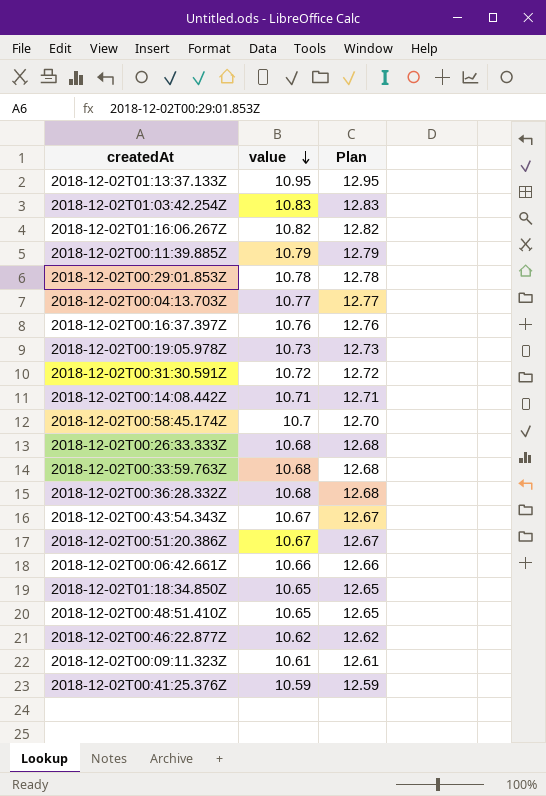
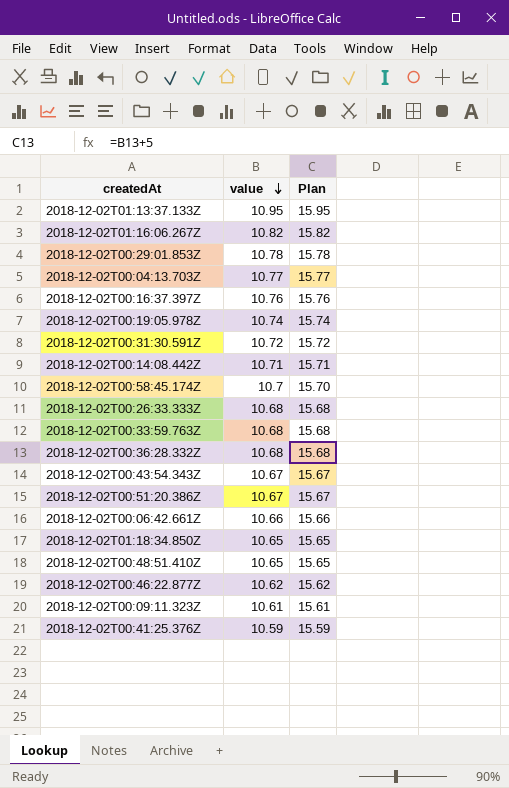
column Plan | formula: [value] + 2 -> [value] + 5
row 2018-12-02T01:03:42.254Z: 10.83 | 12.83 -> none
row 2018-12-02T00:11:39.885Z: 10.79 | 12.79 -> none
2018-12-02T00:19:05.978Z | value: 10.73 -> 10.74

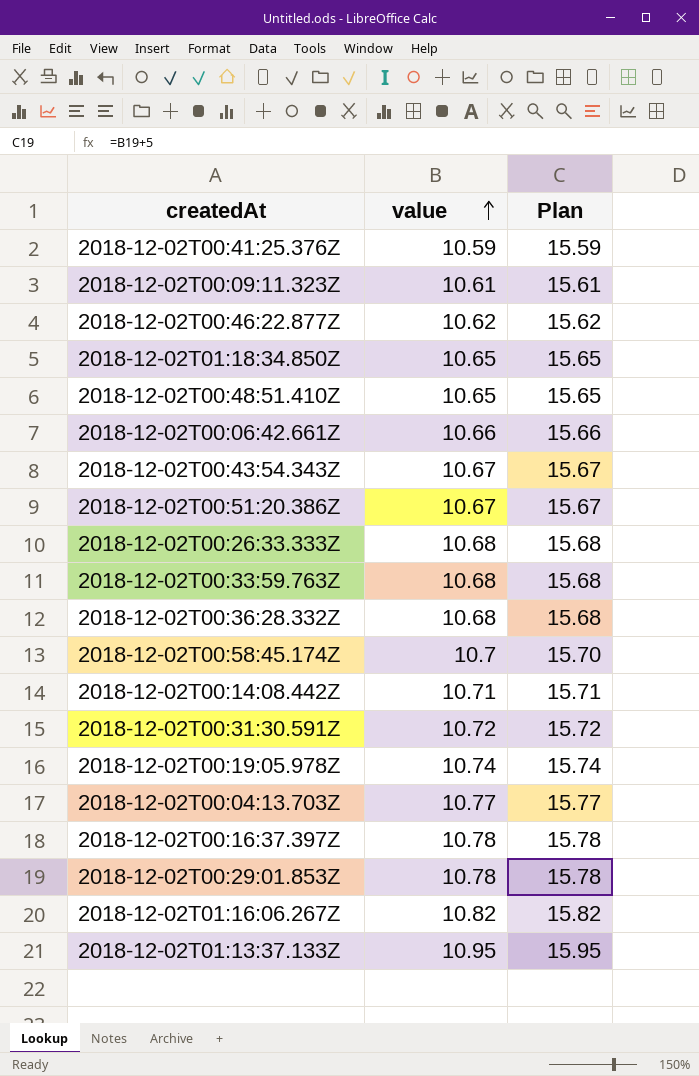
row order: value descending -> value ascending
2018-12-02T00:16:37.397Z | value: 10.76 -> 10.78
2018-12-02T00:16:37.397Z | Plan: 15.76 -> 15.78

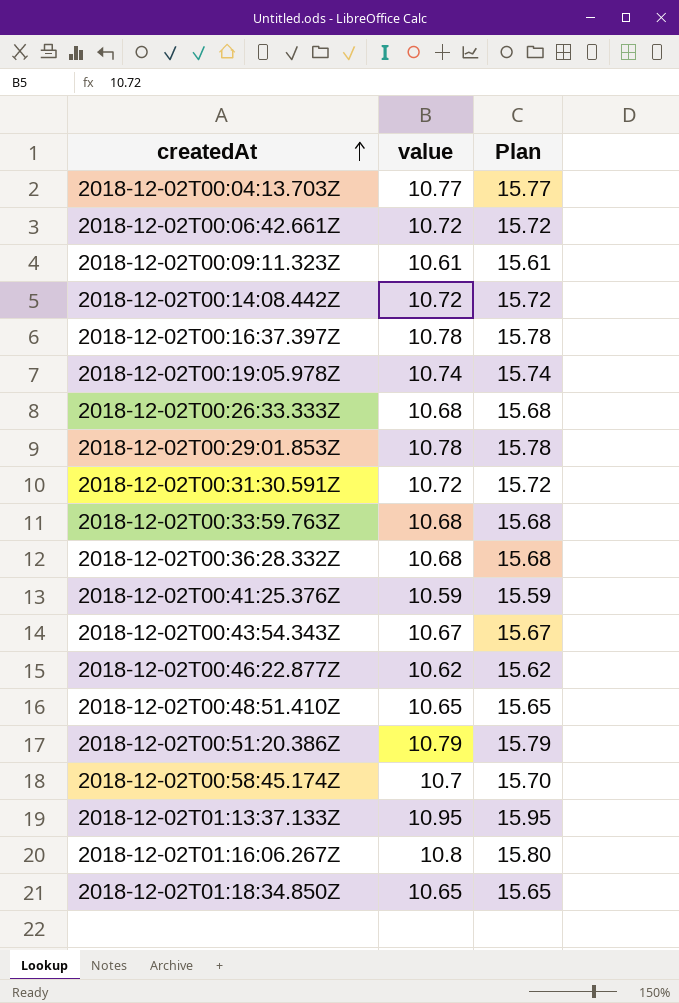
row order: value ascending -> createdAt ascending
2018-12-02T00:06:42.661Z | value: 10.66 -> 10.72
2018-12-02T00:06:42.661Z | Plan: 15.66 -> 15.72
2018-12-02T00:14:08.442Z | value: 10.71 -> 10.72
2018-12-02T00:14:08.442Z | Plan: 15.71 -> 15.72
2018-12-02T00:51:20.386Z | value: 10.67 -> 10.79
2018-12-02T00:51:20.386Z | Plan: 15.67 -> 15.79
2018-12-02T01:16:06.267Z | value: 10.82 -> 10.8
2018-12-02T01:16:06.267Z | Plan: 15.82 -> 15.80

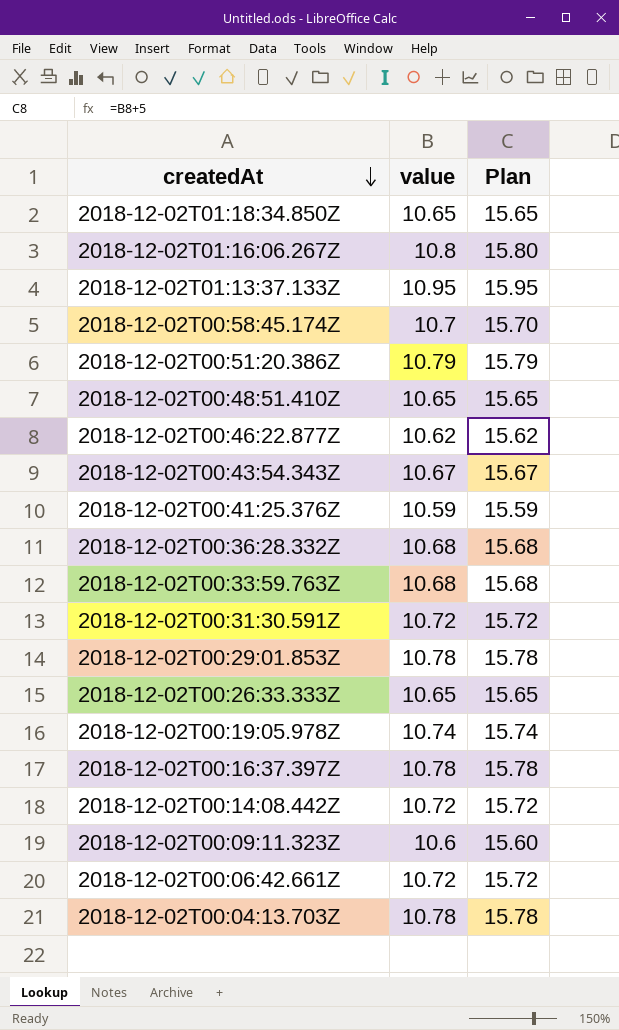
row order: createdAt ascending -> createdAt descending
2018-12-02T00:26:33.333Z | value: 10.68 -> 10.65
2018-12-02T00:26:33.333Z | Plan: 15.68 -> 15.65
2018-12-02T00:09:11.323Z | value: 10.61 -> 10.6
2018-12-02T00:09:11.323Z | Plan: 15.61 -> 15.60
2018-12-02T00:04:13.703Z | value: 10.77 -> 10.78
2018-12-02T00:04:13.703Z | Plan: 15.77 -> 15.78

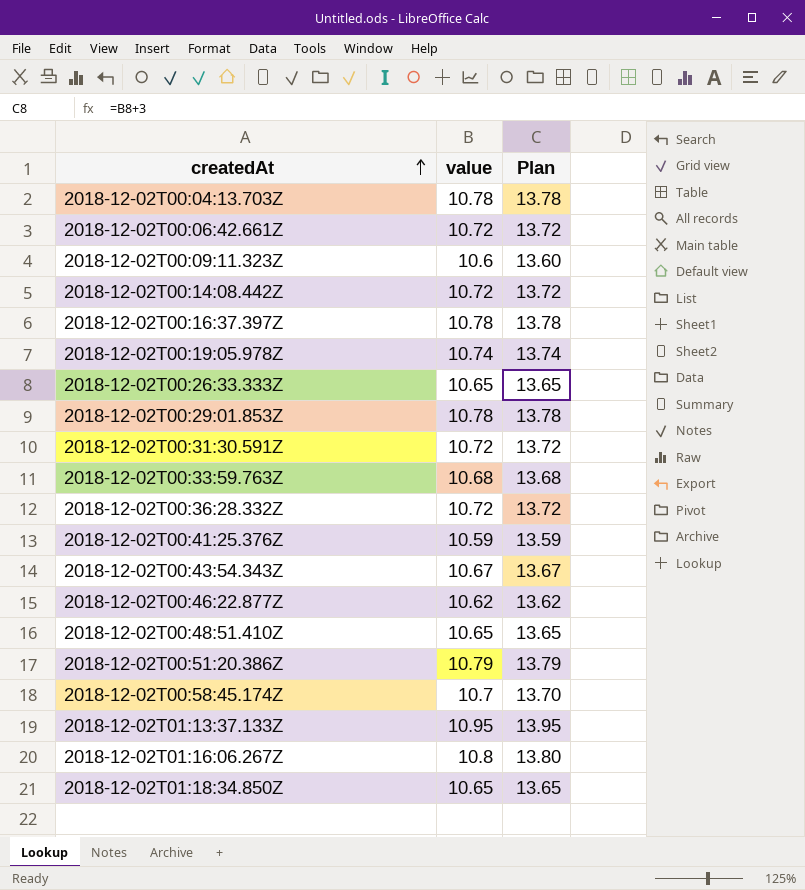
row order: createdAt descending -> createdAt ascending
column Plan | formula: [value] + 5 -> [value] + 3
2018-12-02T00:36:28.332Z | value: 10.68 -> 10.72

